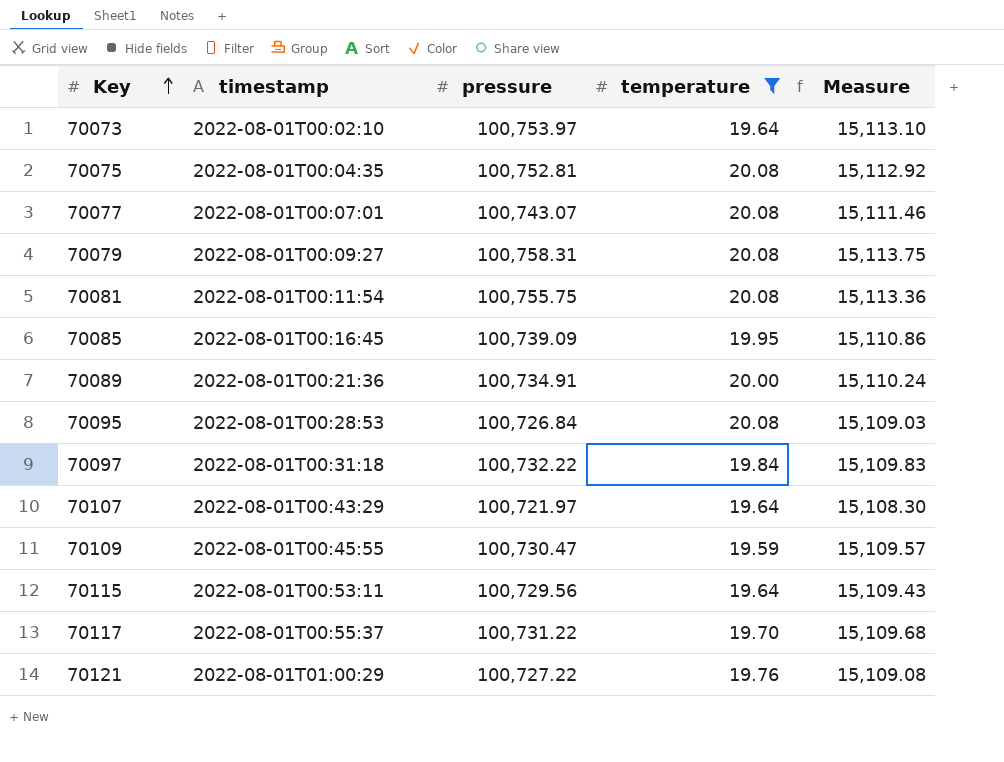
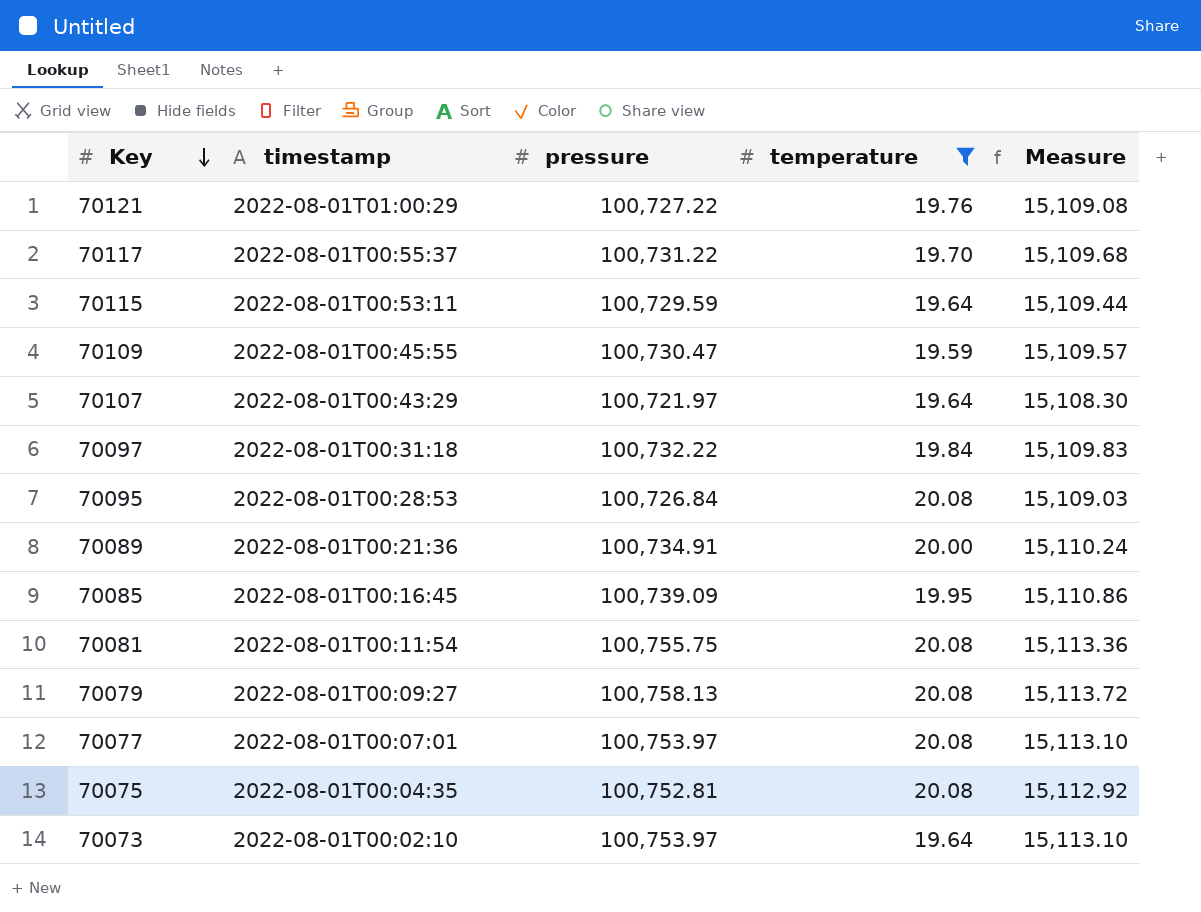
row order: Key ascending -> Key descending
70115 | pressure: 100,729.56 -> 100,729.59
70115 | Measure: 15,109.43 -> 15,109.44
70079 | pressure: 100,758.31 -> 100,758.13
70079 | Measure: 15,113.75 -> 15,113.72
70077 | pressure: 100,743.07 -> 100,753.97
70077 | Measure: 15,111.46 -> 15,113.10

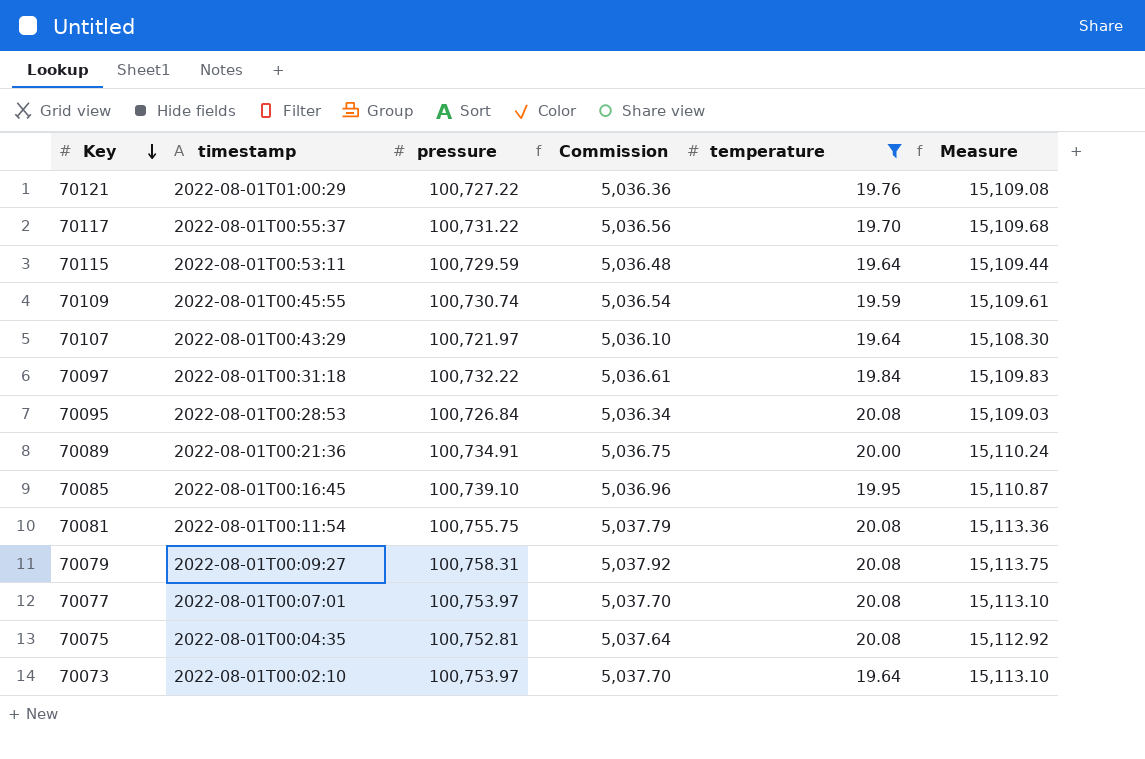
column Commission | formula: none -> [pressure] * 0.05
70109 | pressure: 100,730.47 -> 100,730.74
70109 | Measure: 15,109.57 -> 15,109.61
70085 | pressure: 100,739.09 -> 100,739.10
70085 | Measure: 15,110.86 -> 15,110.87
70079 | pressure: 100,758.13 -> 100,758.31
70079 | Measure: 15,113.72 -> 15,113.75

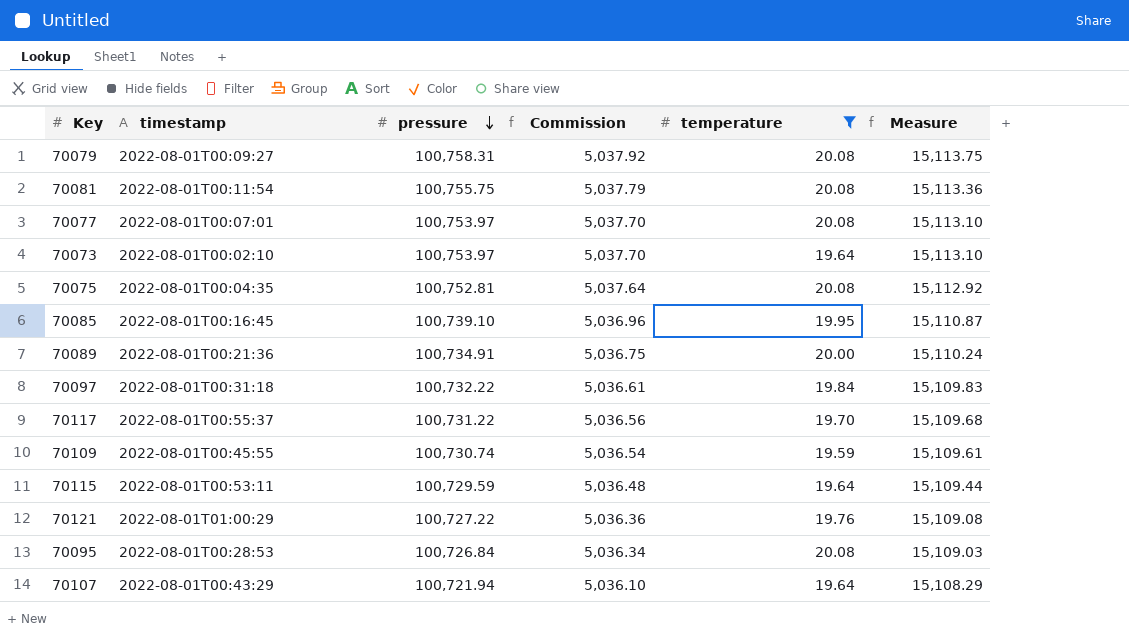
row order: Key descending -> pressure descending
70107 | pressure: 100,721.97 -> 100,721.94
70107 | Measure: 15,108.30 -> 15,108.29

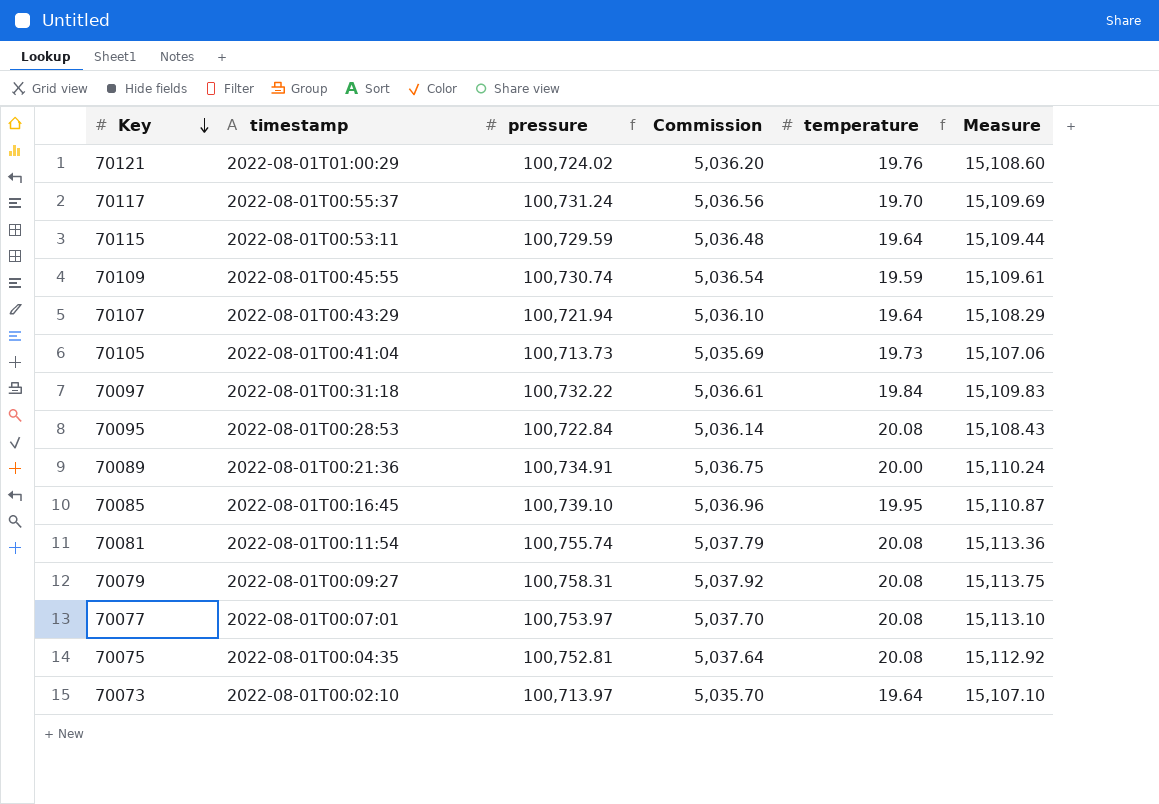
filter: temperature != 19.73 -> none
row order: pressure descending -> Key descending
70121 | pressure: 100,727.22 -> 100,724.02
70121 | Commission: 5,036.36 -> 5,036.20
70121 | Measure: 15,109.08 -> 15,108.60
70117 | pressure: 100,731.22 -> 100,731.24
70117 | Measure: 15,109.68 -> 15,109.69
70095 | pressure: 100,726.84 -> 100,722.84
70095 | Commission: 5,036.34 -> 5,036.14
70095 | Measure: 15,109.03 -> 15,108.43
70081 | pressure: 100,755.75 -> 100,755.74
70073 | pressure: 100,753.97 -> 100,713.97
70073 | Commission: 5,037.70 -> 5,035.70
70073 | Measure: 15,113.10 -> 15,107.10

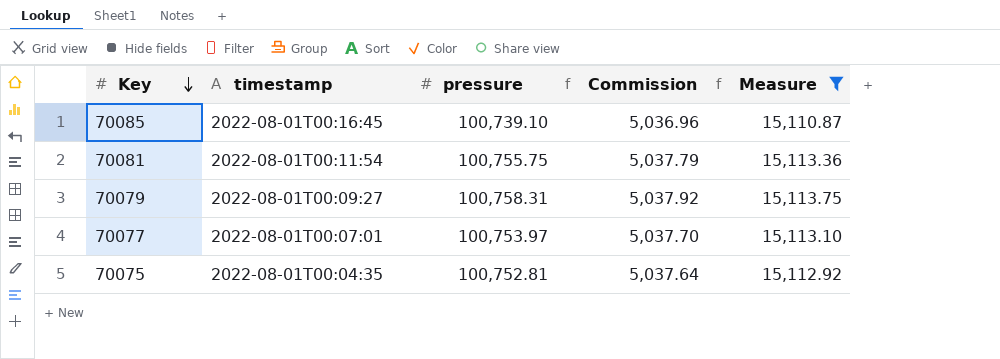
filter: none -> Measure >= 15,110.87
column temperature | position: 5 -> none
70081 | pressure: 100,755.74 -> 100,755.75

